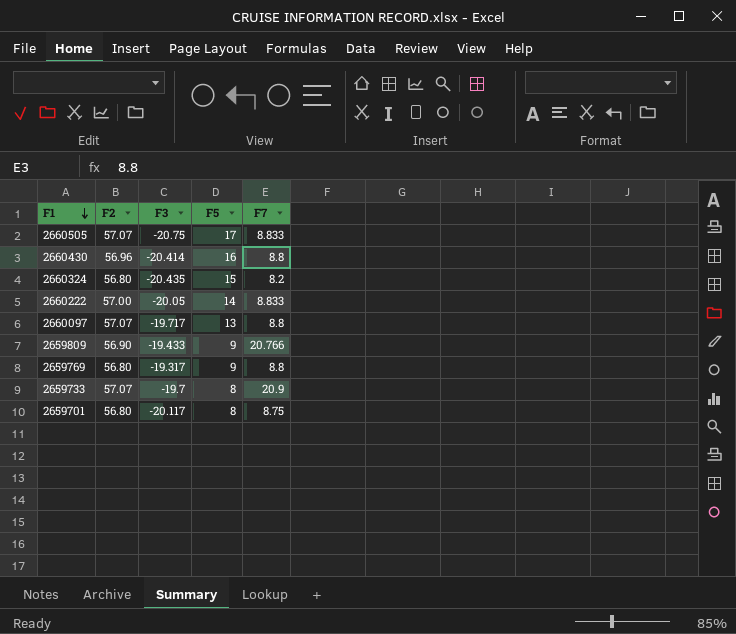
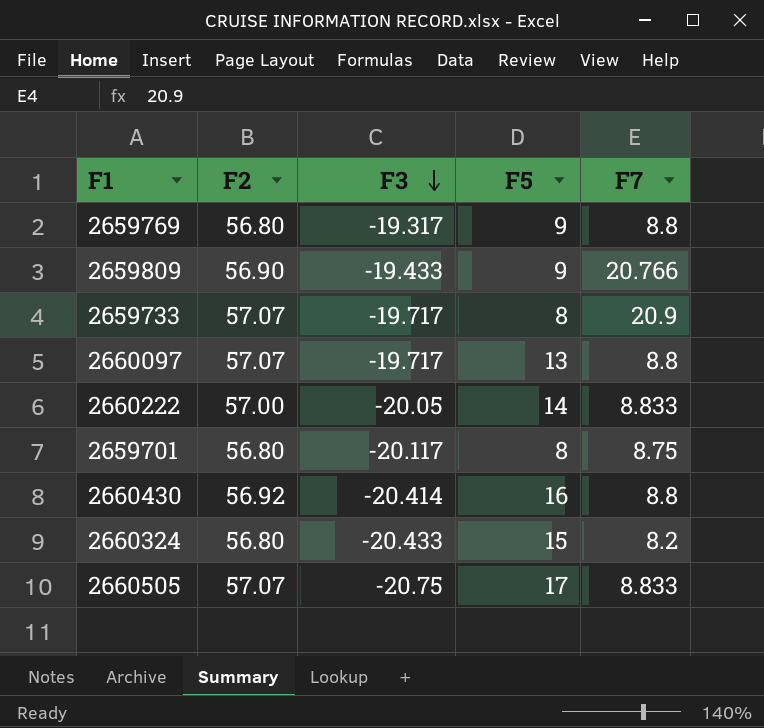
row order: F1 descending -> F3 descending
2659733 | F3: -19.7 -> -19.717
2660430 | F2: 56.96 -> 56.92
2660324 | F3: -20.435 -> -20.433

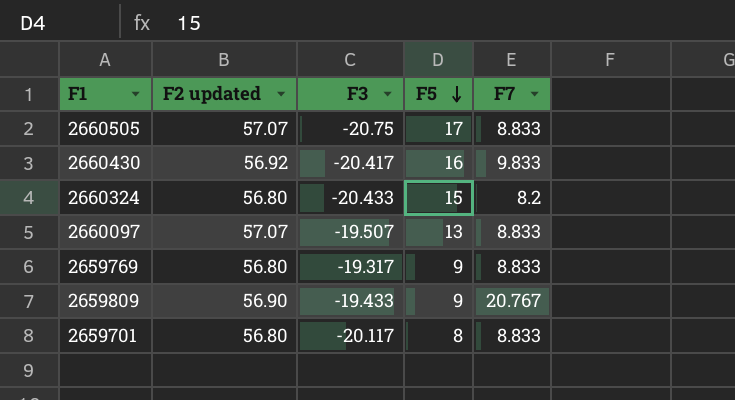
row order: F3 descending -> F5 descending
column name: F2 -> F2 updated
row 2659733: 57.07 | -19.717 | 8 | 20.9 -> none
row 2660222: 57.00 | -20.05 | 14 | 8.833 -> none
2660430 | F3: -20.414 -> -20.417
2660430 | F7: 8.8 -> 9.833
2660097 | F3: -19.717 -> -19.507
2660097 | F7: 8.8 -> 8.833
2659769 | F7: 8.8 -> 8.833
2659809 | F7: 20.766 -> 20.767
2659701 | F7: 8.75 -> 8.833

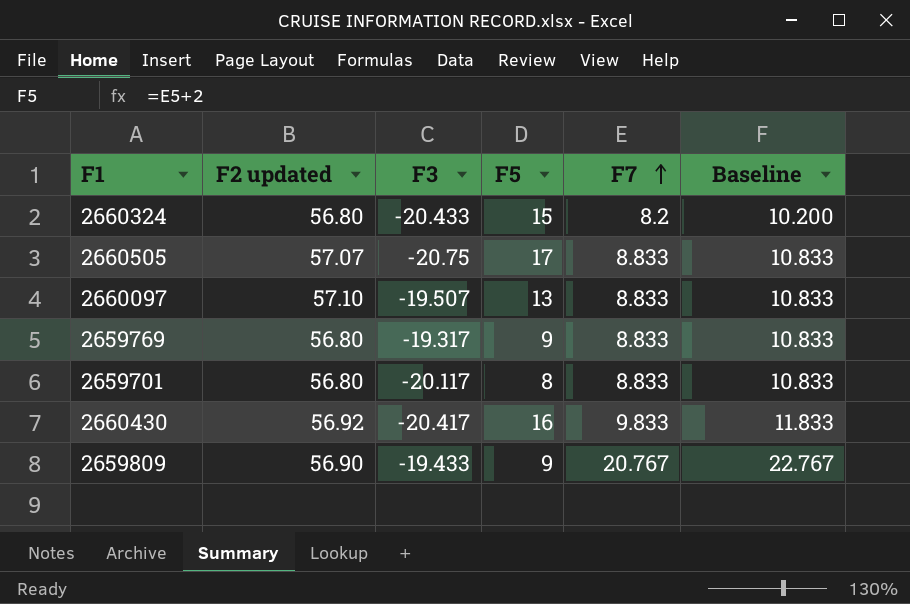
row order: F5 descending -> F7 ascending
column Baseline | formula: none -> [F7] + 2
2660097 | F2 updated: 57.07 -> 57.10

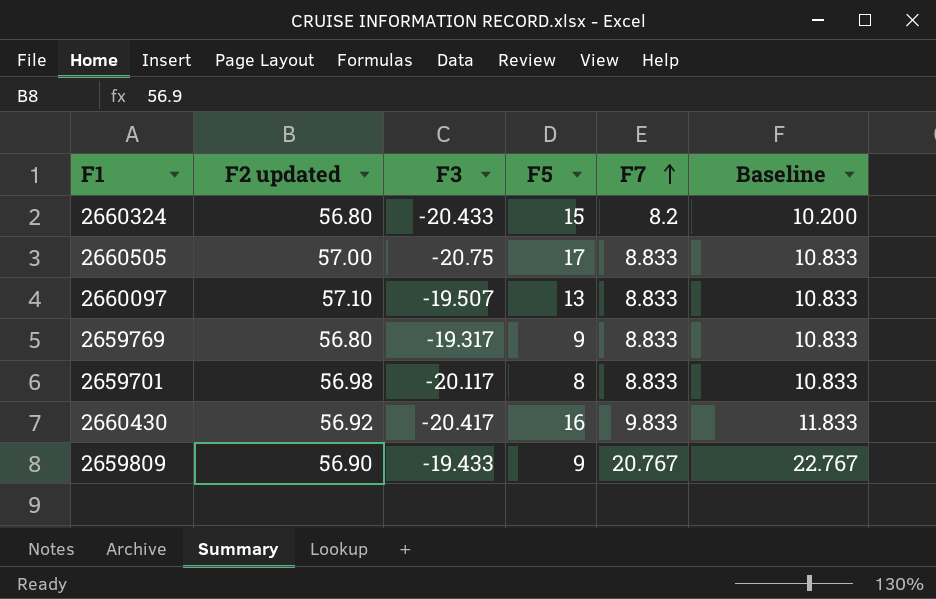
2660505 | F2 updated: 57.07 -> 57.00
2659701 | F2 updated: 56.80 -> 56.98

